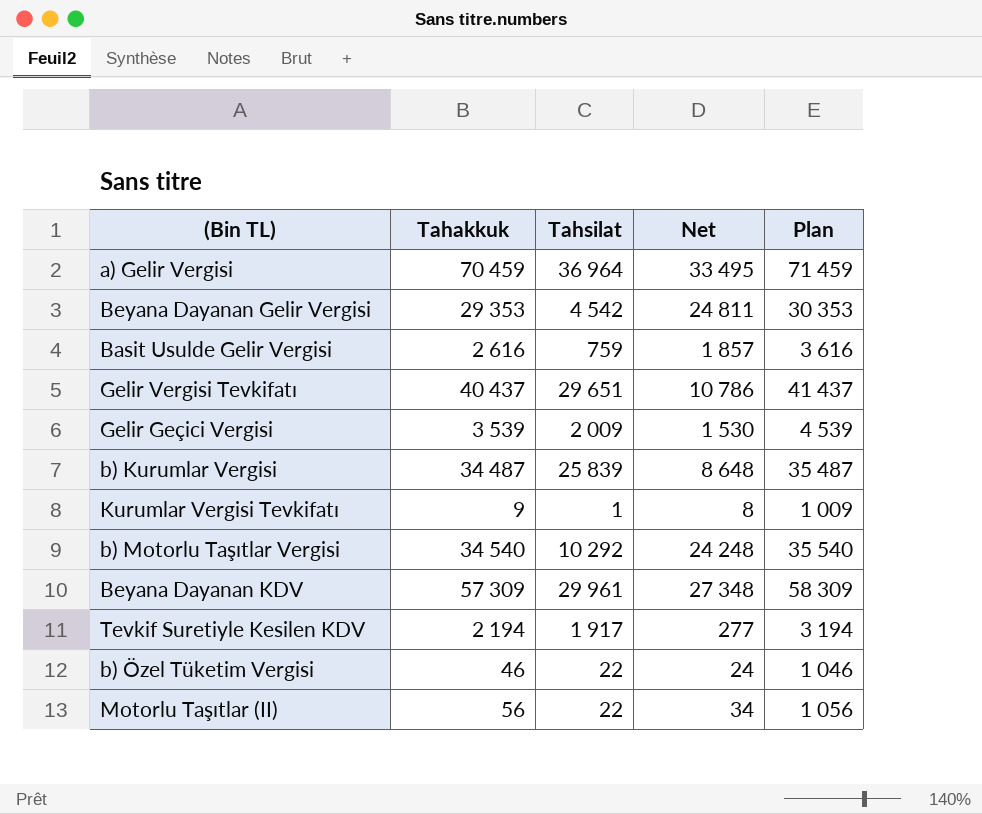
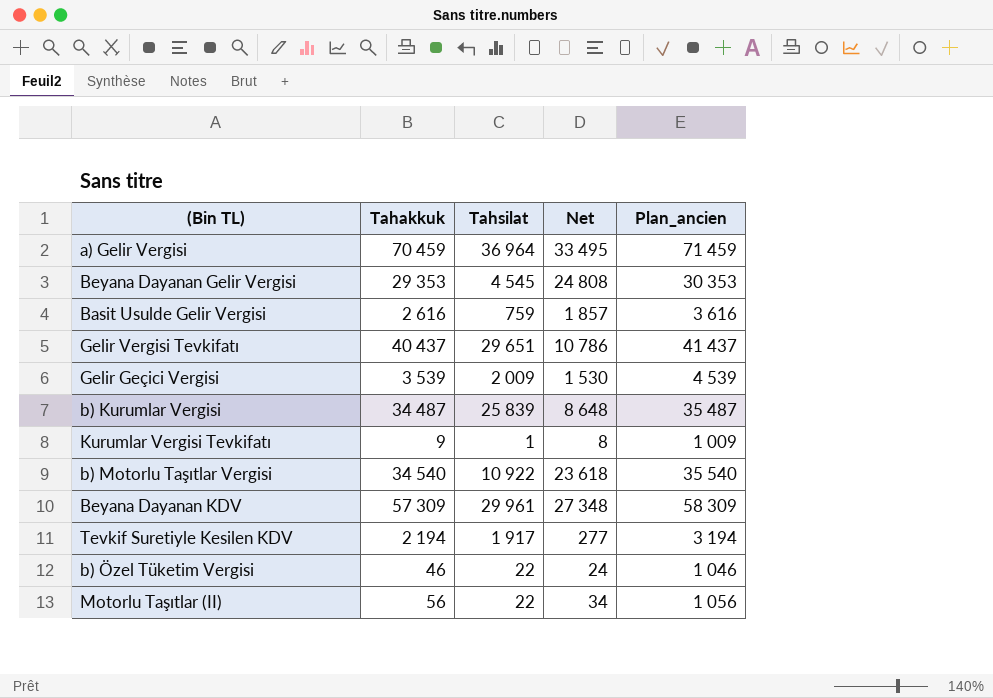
column name: Plan -> Plan_ancien
Beyana Dayanan Gelir Vergisi | Tahsilat: 4 542 -> 4 545
Beyana Dayanan Gelir Vergisi | Net: 24 811 -> 24 808
b) Motorlu Taşıtlar Vergisi | Tahsilat: 10 292 -> 10 922
b) Motorlu Taşıtlar Vergisi | Net: 24 248 -> 23 618

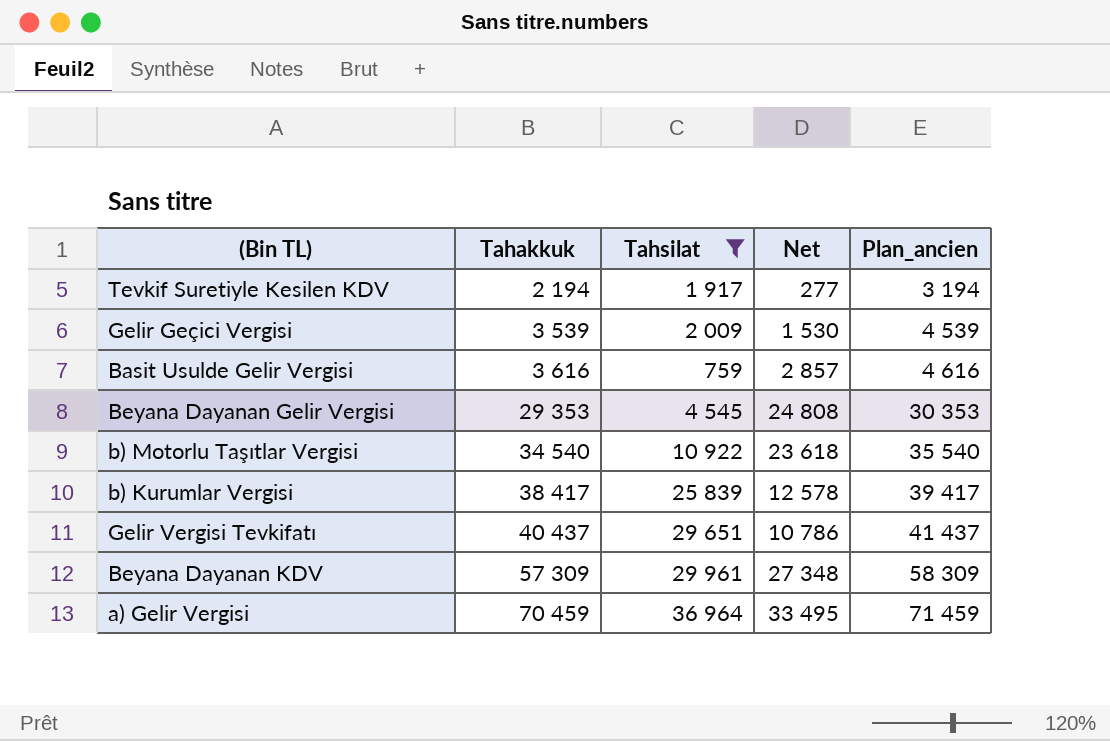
filter: none -> Tahsilat >= 759
row order: none -> Tahakkuk ascending
Basit Usulde Gelir Vergisi | Tahakkuk: 2 616 -> 3 616
Basit Usulde Gelir Vergisi | Net: 1 857 -> 2 857
Basit Usulde Gelir Vergisi | Plan_ancien: 3 616 -> 4 616
b) Kurumlar Vergisi | Tahakkuk: 34 487 -> 38 417
b) Kurumlar Vergisi | Net: 8 648 -> 12 578
b) Kurumlar Vergisi | Plan_ancien: 35 487 -> 39 417

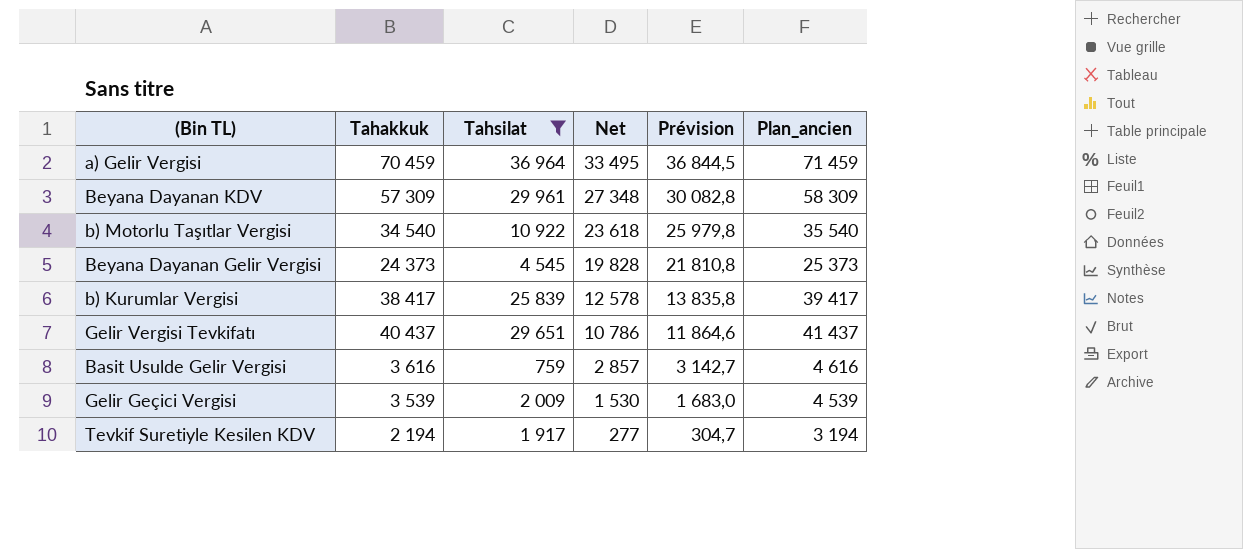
row order: Tahakkuk ascending -> Net descending
column Prévision | formula: none -> [Net] * 1,1
Beyana Dayanan Gelir Vergisi | Tahakkuk: 29 353 -> 24 373
Beyana Dayanan Gelir Vergisi | Net: 24 808 -> 19 828
Beyana Dayanan Gelir Vergisi | Plan_ancien: 30 353 -> 25 373

